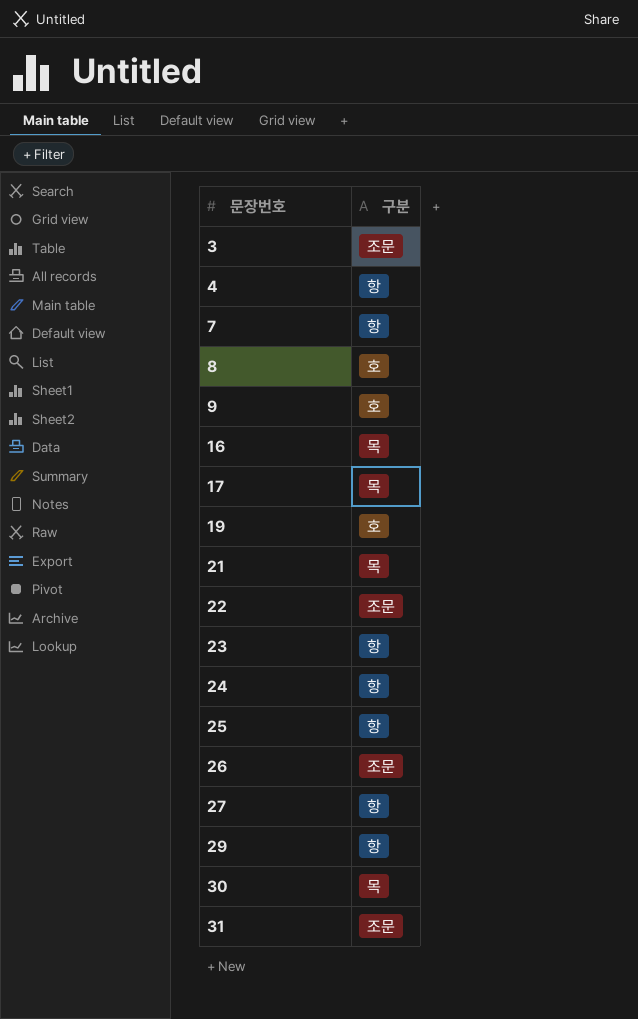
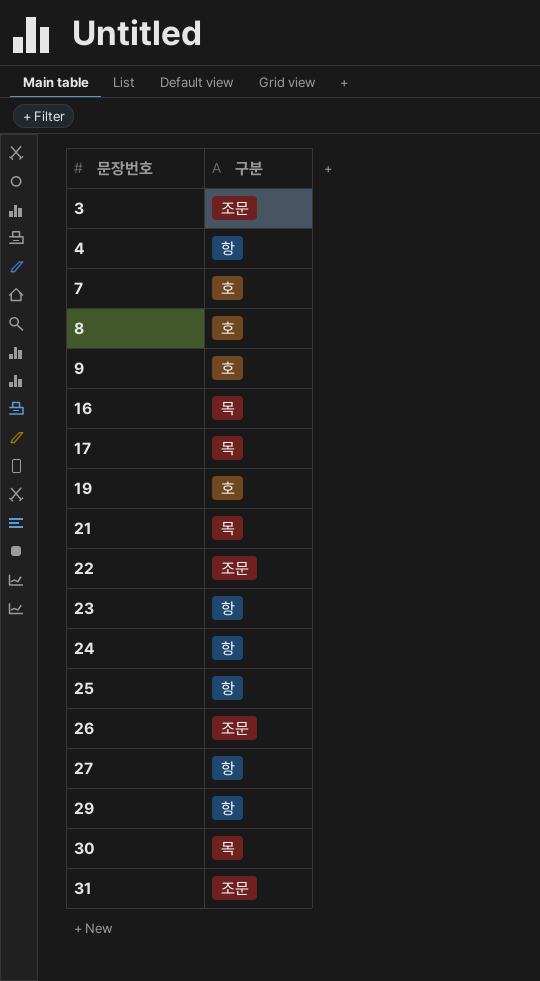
7 | 구분: 항 -> 호

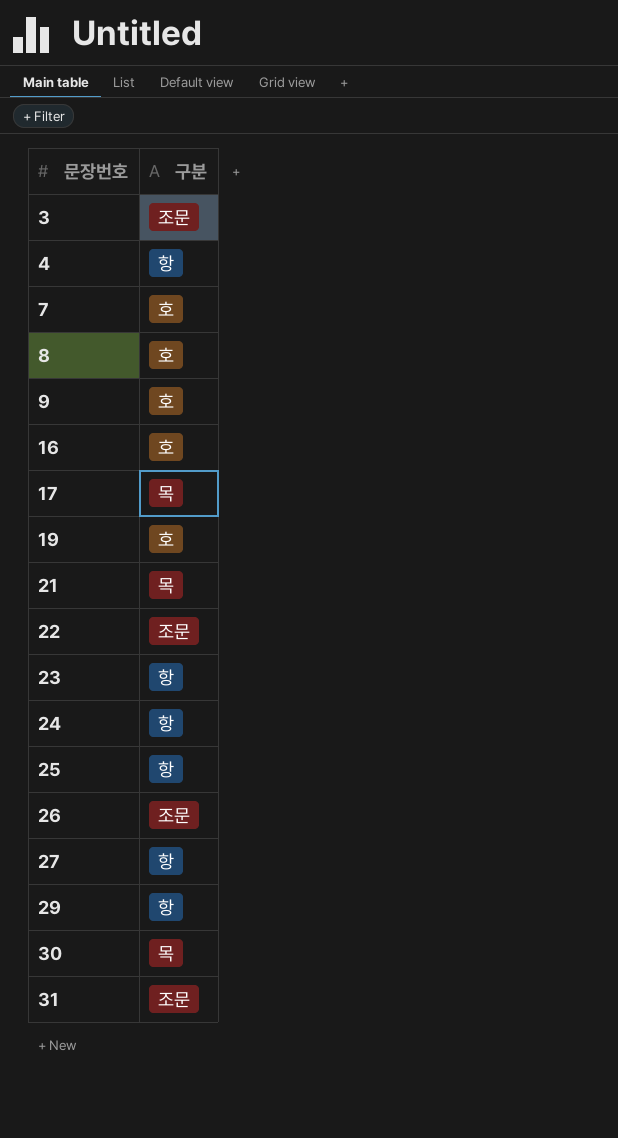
16 | 구분: 목 -> 호

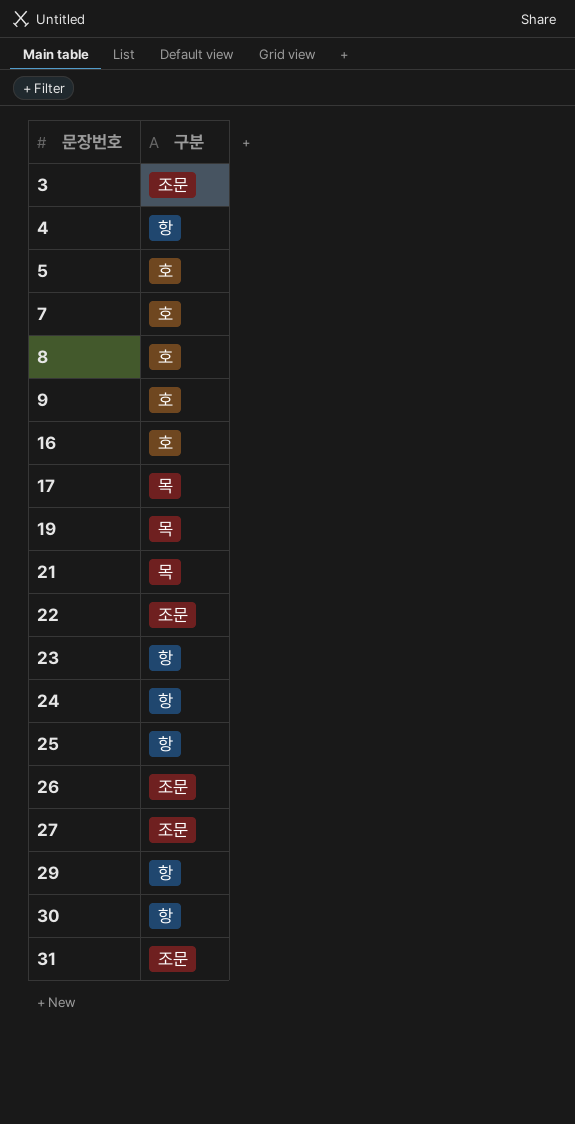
row 5: none -> 호
19 | 구분: 호 -> 목
27 | 구분: 항 -> 조문
30 | 구분: 목 -> 항

